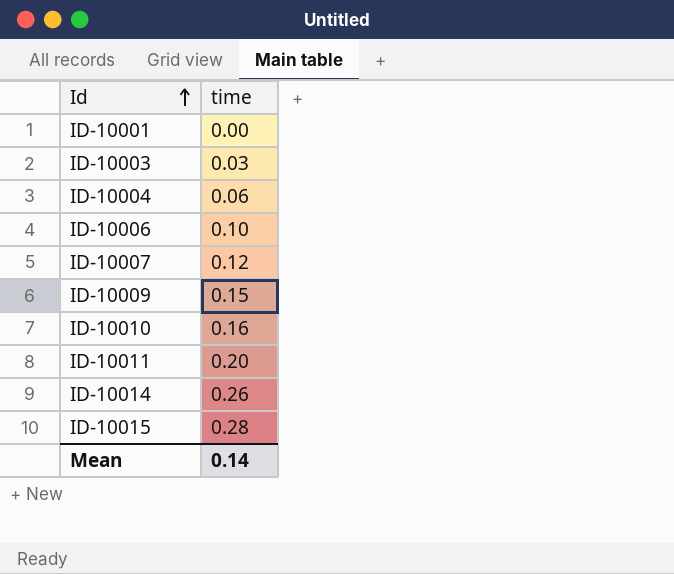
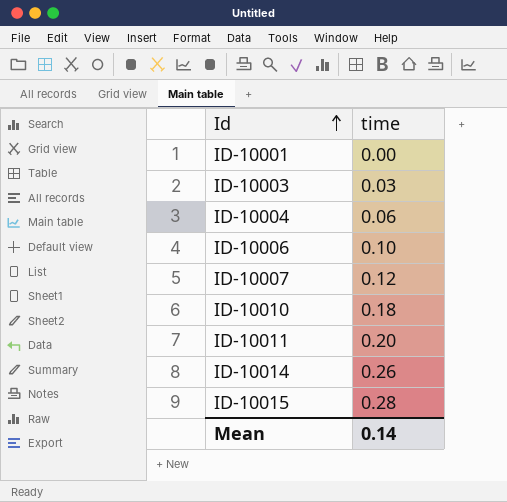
row ID-10009: 0.15 -> none
ID-10010 | time: 0.16 -> 0.18

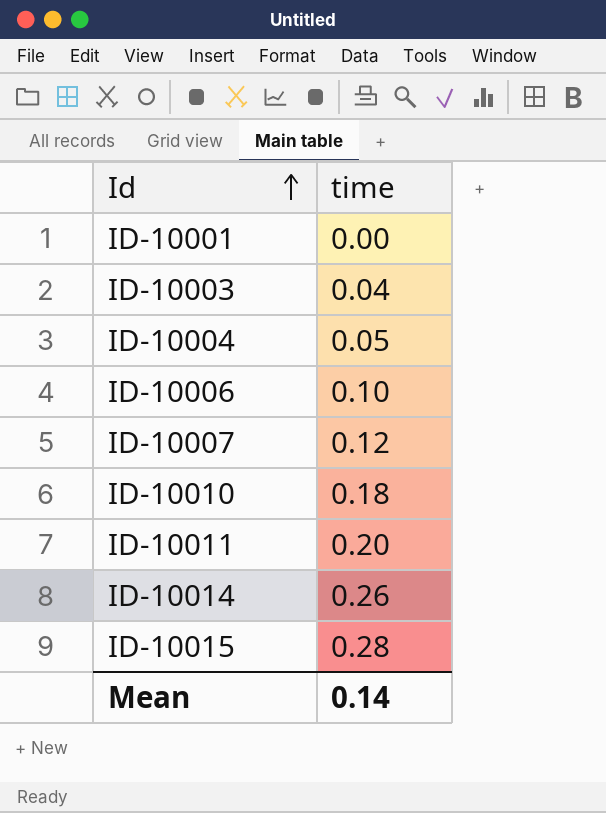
ID-10003 | time: 0.03 -> 0.04
ID-10004 | time: 0.06 -> 0.05

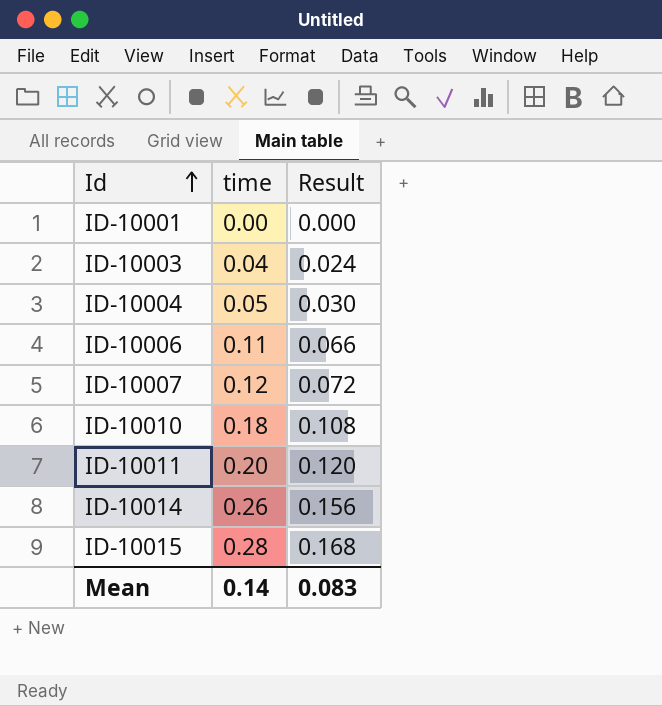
column Result | formula: none -> [time] * 0.6
ID-10006 | time: 0.10 -> 0.11

